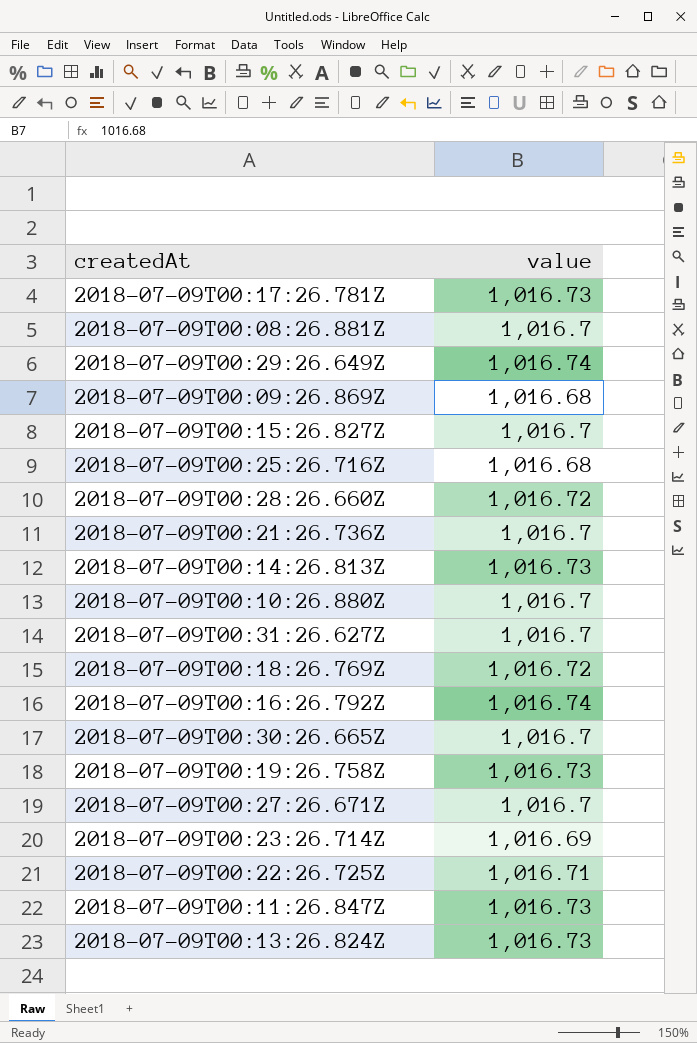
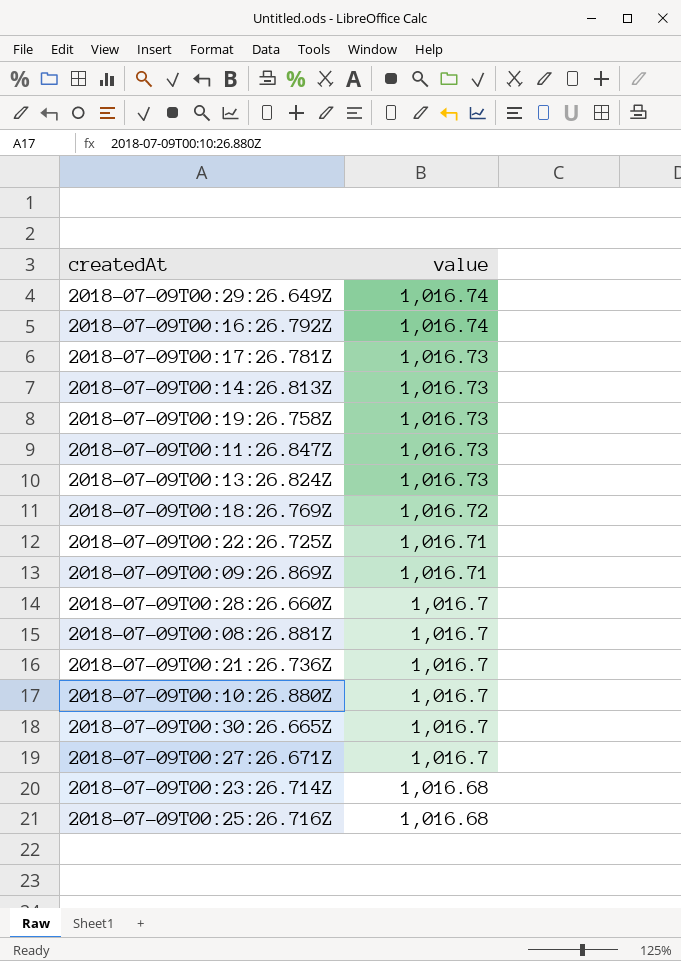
row order: none -> value descending
row 2018-07-09T00:15:26.827Z: 1,016.7 -> none
row 2018-07-09T00:31:26.627Z: 1,016.7 -> none
2018-07-09T00:09:26.869Z | value: 1,016.68 -> 1,016.71
2018-07-09T00:28:26.660Z | value: 1,016.72 -> 1,016.7
2018-07-09T00:23:26.714Z | value: 1,016.69 -> 1,016.68

